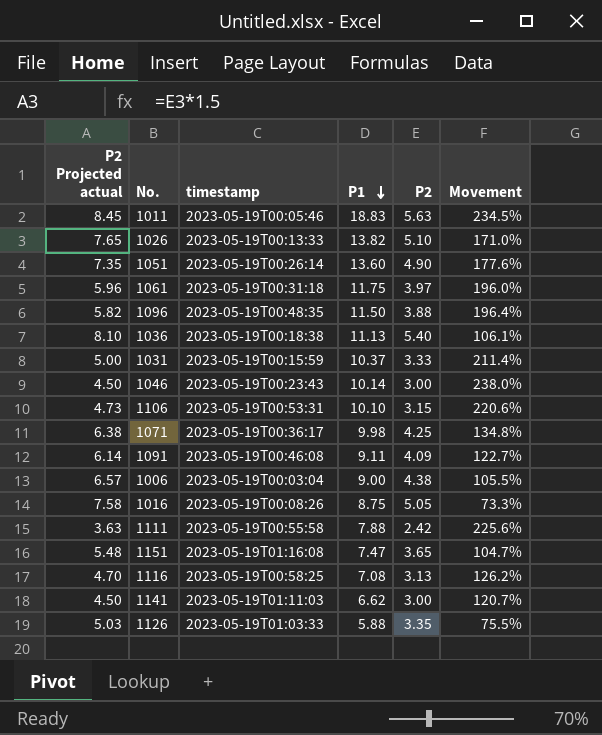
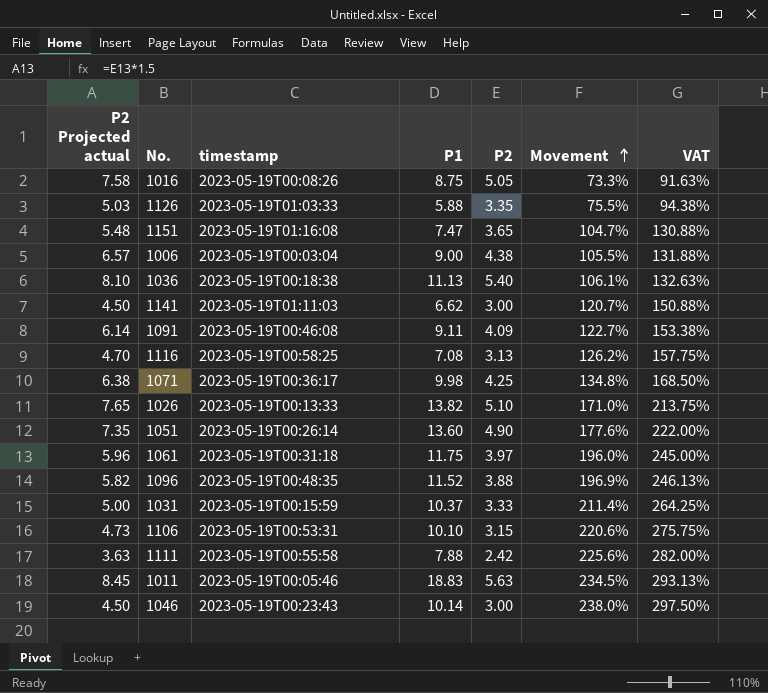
row order: P1 descending -> Movement ascending
column VAT | formula: none -> [Movement] * 1.25
1096 | P1: 11.50 -> 11.52
1096 | Movement: 196.4% -> 196.9%

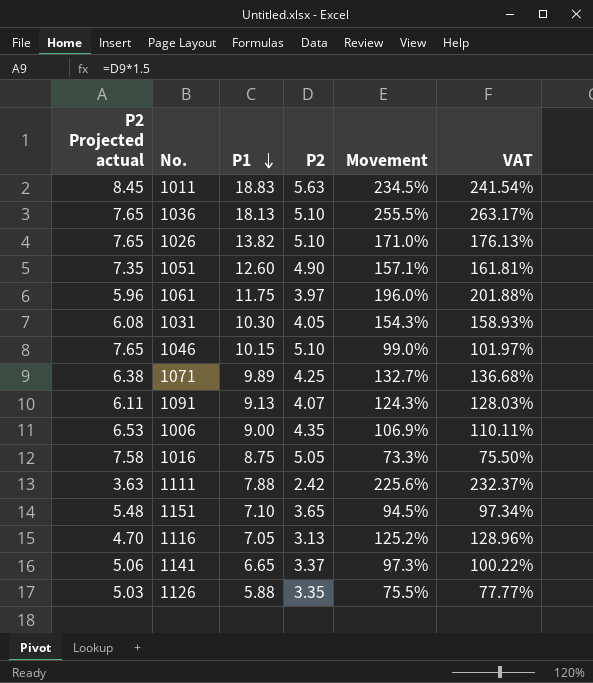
row order: Movement ascending -> P1 descending
column timestamp | position: 3 -> none
column VAT | formula: [Movement] * 1.25 -> [Movement] * 1.03
row 1096: 5.82 | 2023-05-19T00:48:35 | 11.52 | 3.88 | 196.9% | 246.13% -> none
row 1106: 4.73 | 2023-05-19T00:53:31 | 10.10 | 3.15 | 220.6% | 275.75% -> none
1036 | P2 Projected actual: 8.10 -> 7.65
1036 | P1: 11.13 -> 18.13
1036 | P2: 5.40 -> 5.10
1036 | Movement: 106.1% -> 255.5%
1051 | P1: 13.60 -> 12.60
1051 | Movement: 177.6% -> 157.1%
1031 | P2 Projected actual: 5.00 -> 6.08
1031 | P1: 10.37 -> 10.30
1031 | P2: 3.33 -> 4.05
1031 | Movement: 211.4% -> 154.3%
1046 | P2 Projected actual: 4.50 -> 7.65
1046 | P1: 10.14 -> 10.15
1046 | P2: 3.00 -> 5.10
1046 | Movement: 238.0% -> 99.0%
1071 | P1: 9.98 -> 9.89
1071 | Movement: 134.8% -> 132.7%
1091 | P2 Projected actual: 6.14 -> 6.11
1091 | P1: 9.11 -> 9.13
1091 | P2: 4.09 -> 4.07
1091 | Movement: 122.7% -> 124.3%
1006 | P2 Projected actual: 6.57 -> 6.53
1006 | P2: 4.38 -> 4.35
1006 | Movement: 105.5% -> 106.9%
1151 | P1: 7.47 -> 7.10
1151 | Movement: 104.7% -> 94.5%
1116 | P1: 7.08 -> 7.05
1116 | Movement: 126.2% -> 125.2%
1141 | P2 Projected actual: 4.50 -> 5.06
1141 | P1: 6.62 -> 6.65
1141 | P2: 3.00 -> 3.37
1141 | Movement: 120.7% -> 97.3%

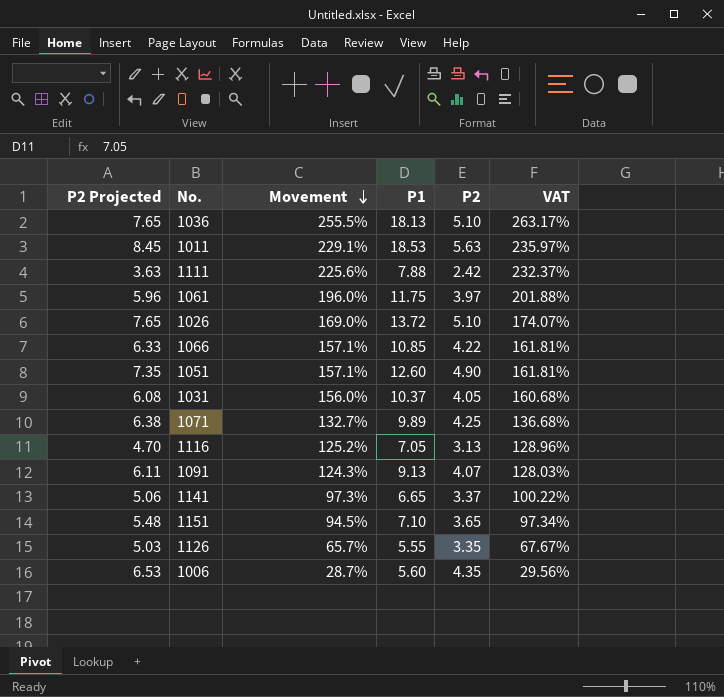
row order: P1 descending -> Movement descending
column name: P2 Projected actual -> P2 Projected
column Movement | position: 5 -> 3
row 1046: 7.65 | 10.15 | 5.10 | 99.0% | 101.97% -> none
row 1016: 7.58 | 8.75 | 5.05 | 73.3% | 75.50% -> none
1011 | Movement: 234.5% -> 229.1%
1011 | P1: 18.83 -> 18.53
1011 | VAT: 241.54% -> 235.97%
1026 | Movement: 171.0% -> 169.0%
1026 | P1: 13.82 -> 13.72
1026 | VAT: 176.13% -> 174.07%
row 1066: none -> 6.33 | 157.1% | 10.85 | 4.22 | 161.81%
1031 | Movement: 154.3% -> 156.0%
1031 | P1: 10.30 -> 10.37
1031 | VAT: 158.93% -> 160.68%
1126 | Movement: 75.5% -> 65.7%
1126 | P1: 5.88 -> 5.55
1126 | VAT: 77.77% -> 67.67%
1006 | Movement: 106.9% -> 28.7%
1006 | P1: 9.00 -> 5.60
1006 | VAT: 110.11% -> 29.56%

